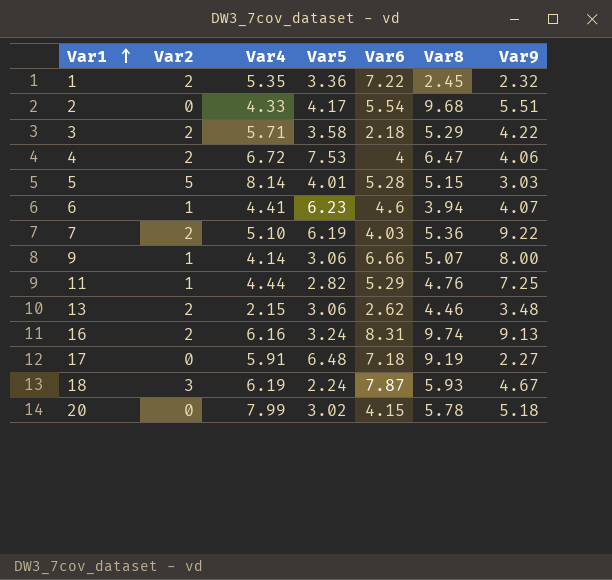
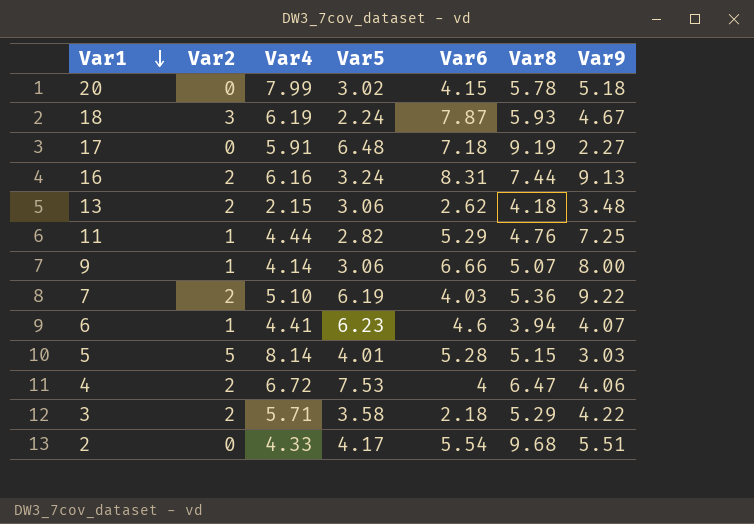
row order: Var1 ascending -> Var1 descending
row 1: 2 | 5.35 | 3.36 | 7.22 | 2.45 | 2.32 -> none
16 | Var8: 9.74 -> 7.44
13 | Var8: 4.46 -> 4.18

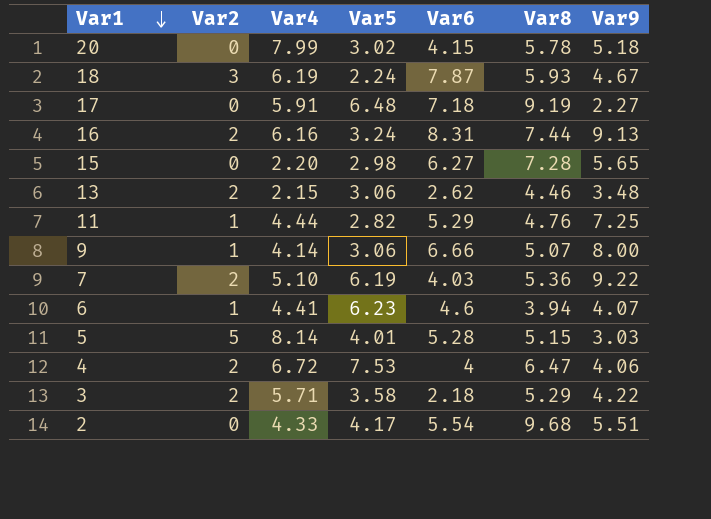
row 15: none -> 0 | 2.20 | 2.98 | 6.27 | 7.28 | 5.65
13 | Var8: 4.18 -> 4.46

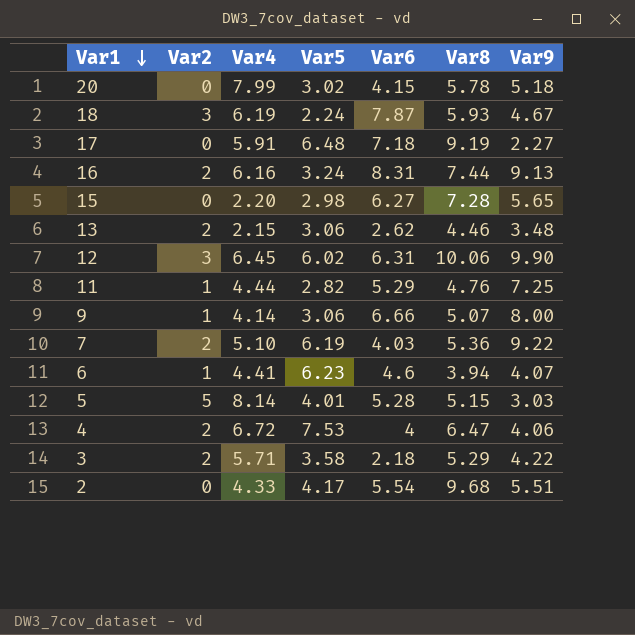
row 12: none -> 3 | 6.45 | 6.02 | 6.31 | 10.06 | 9.90

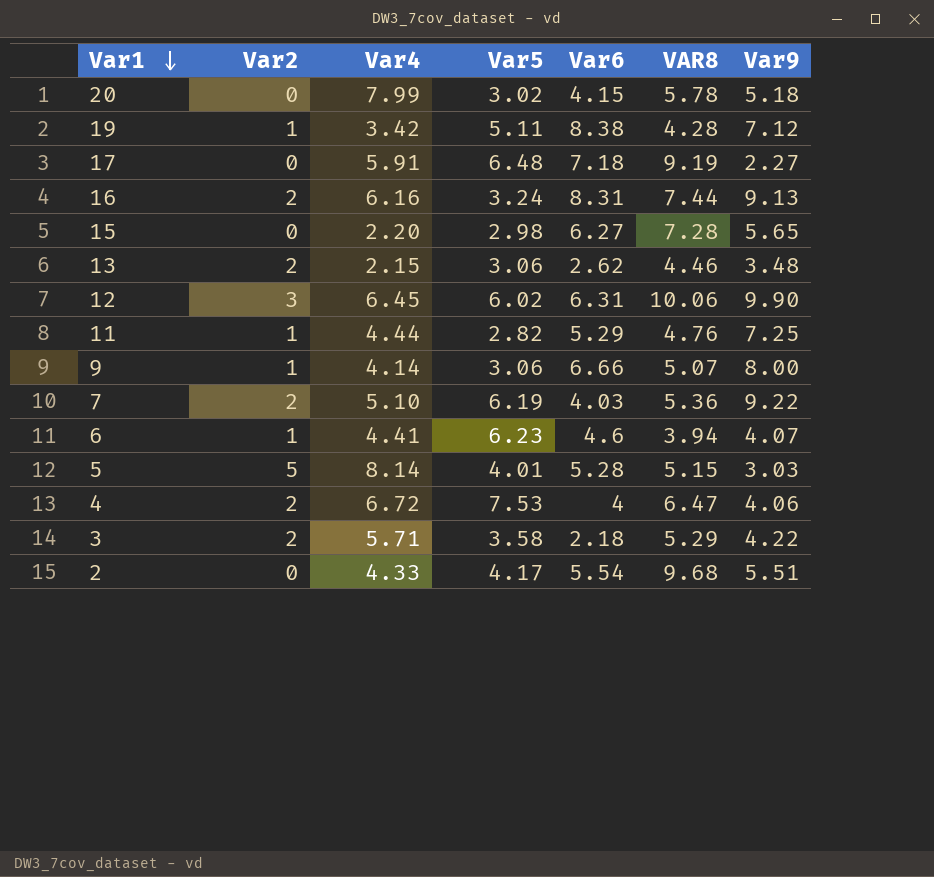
column name: Var8 -> VAR8
row 18: 3 | 6.19 | 2.24 | 7.87 | 5.93 | 4.67 -> none
row 19: none -> 1 | 3.42 | 5.11 | 8.38 | 4.28 | 7.12

